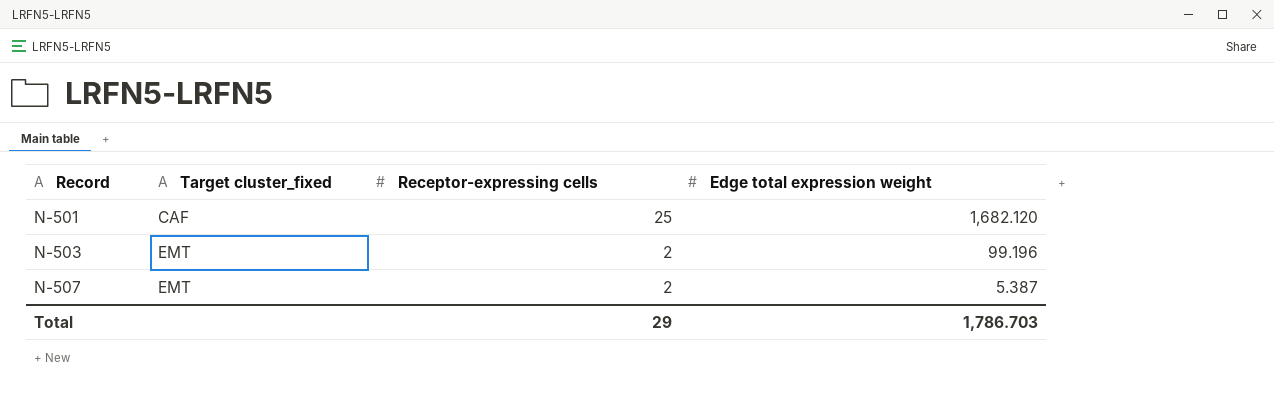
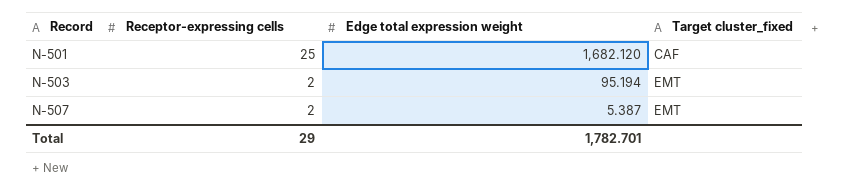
column Target cluster_fixed | position: 2 -> 4
N-503 | Edge total expression weight: 99.196 -> 95.194
Total | Edge total expression weight: 1,786.703 -> 1,782.701

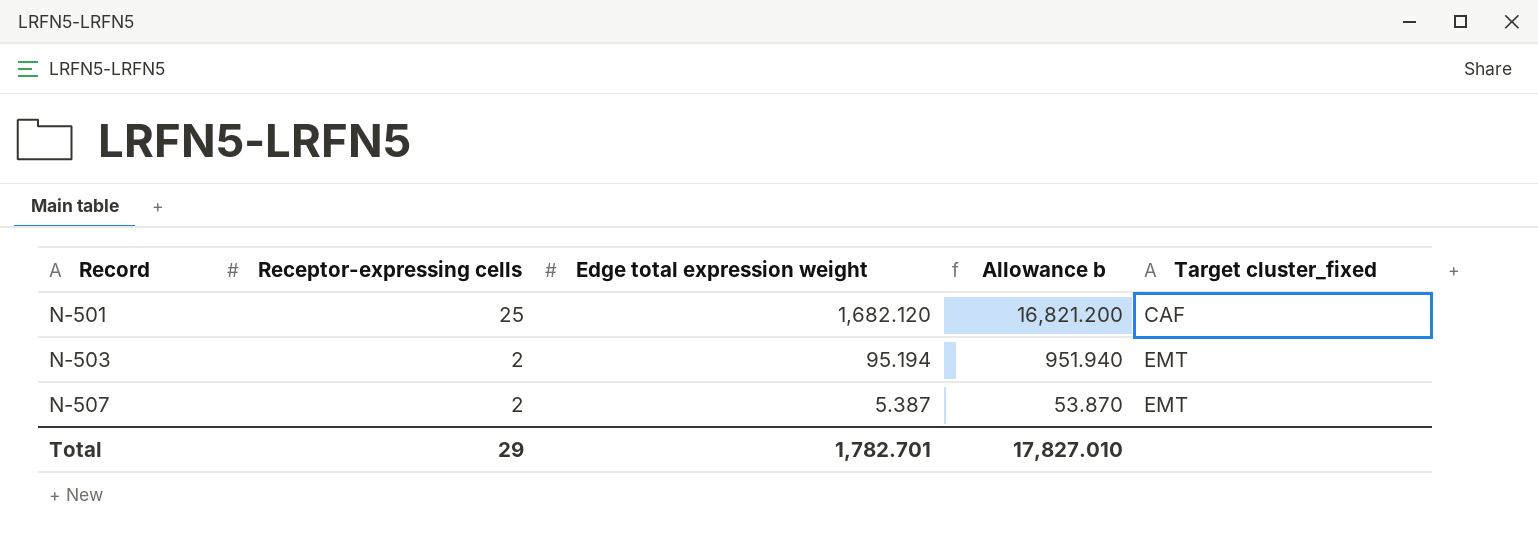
column Allowance b | formula: none -> [Edge total expression weight] * 10

